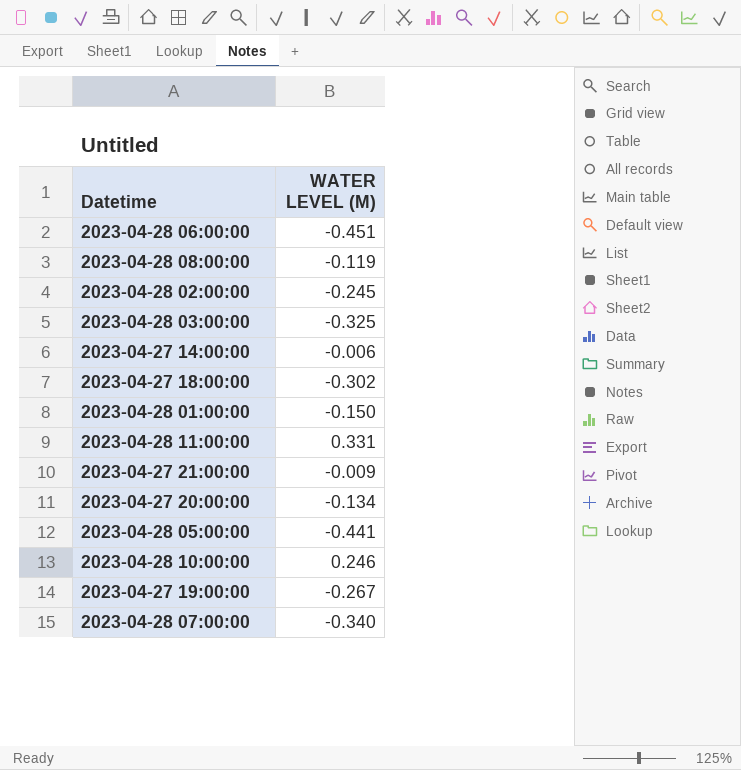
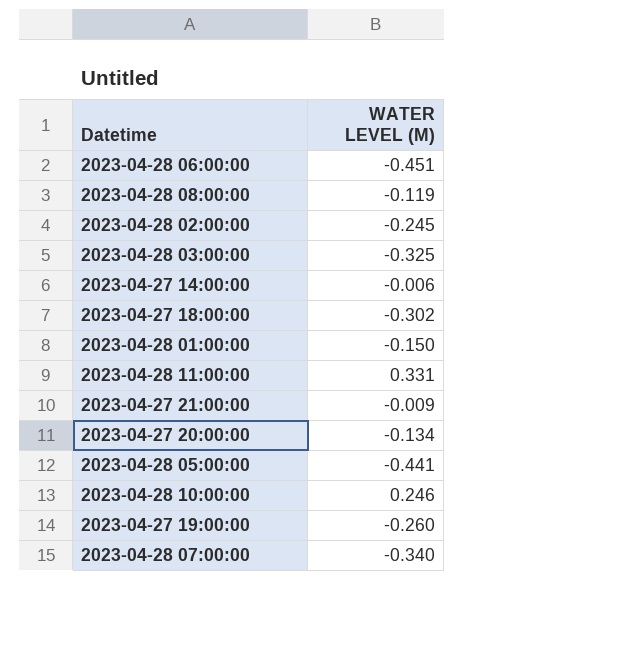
2023-04-27 19:00:00 | WATER LEVEL (M): -0.267 -> -0.260

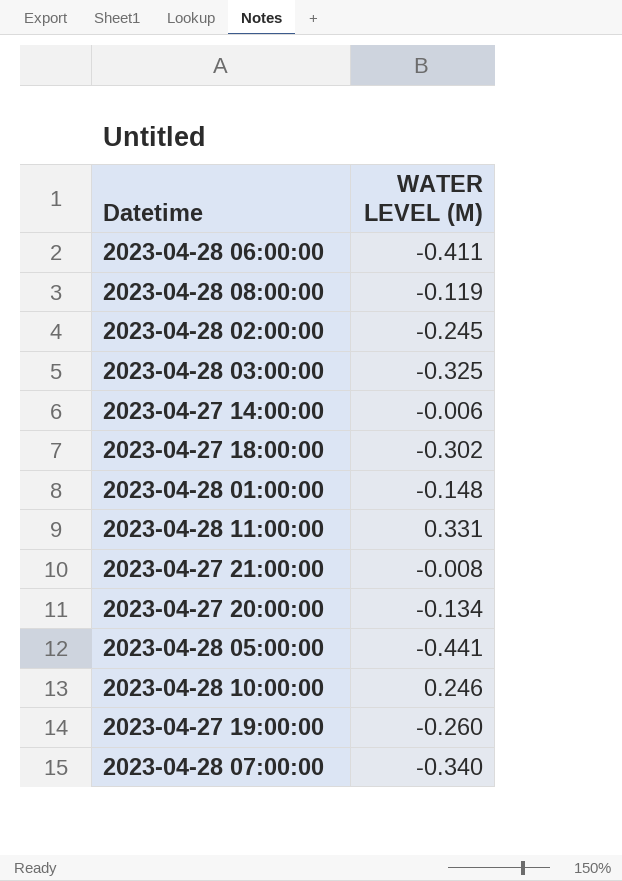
2023-04-28 06:00:00 | WATER LEVEL (M): -0.451 -> -0.411
2023-04-28 01:00:00 | WATER LEVEL (M): -0.150 -> -0.148
2023-04-27 21:00:00 | WATER LEVEL (M): -0.009 -> -0.008

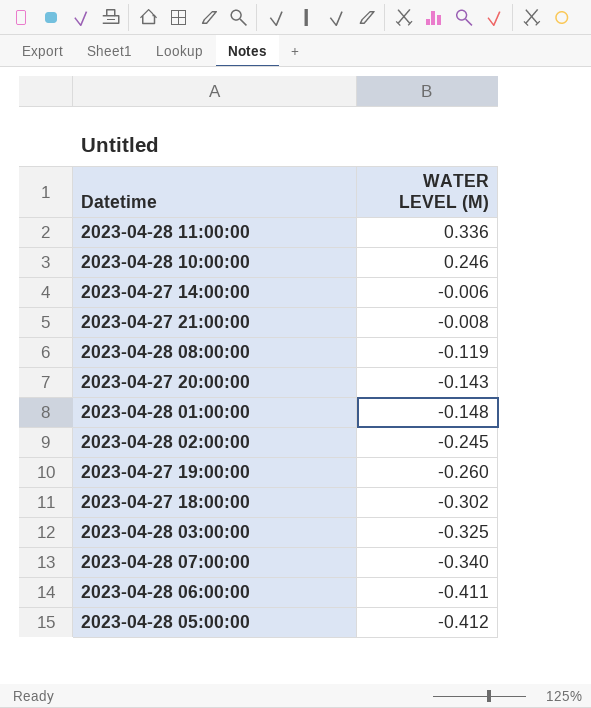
row order: none -> WATER LEVEL (M) descending
2023-04-28 11:00:00 | WATER LEVEL (M): 0.331 -> 0.336
2023-04-27 20:00:00 | WATER LEVEL (M): -0.134 -> -0.143
2023-04-28 05:00:00 | WATER LEVEL (M): -0.441 -> -0.412

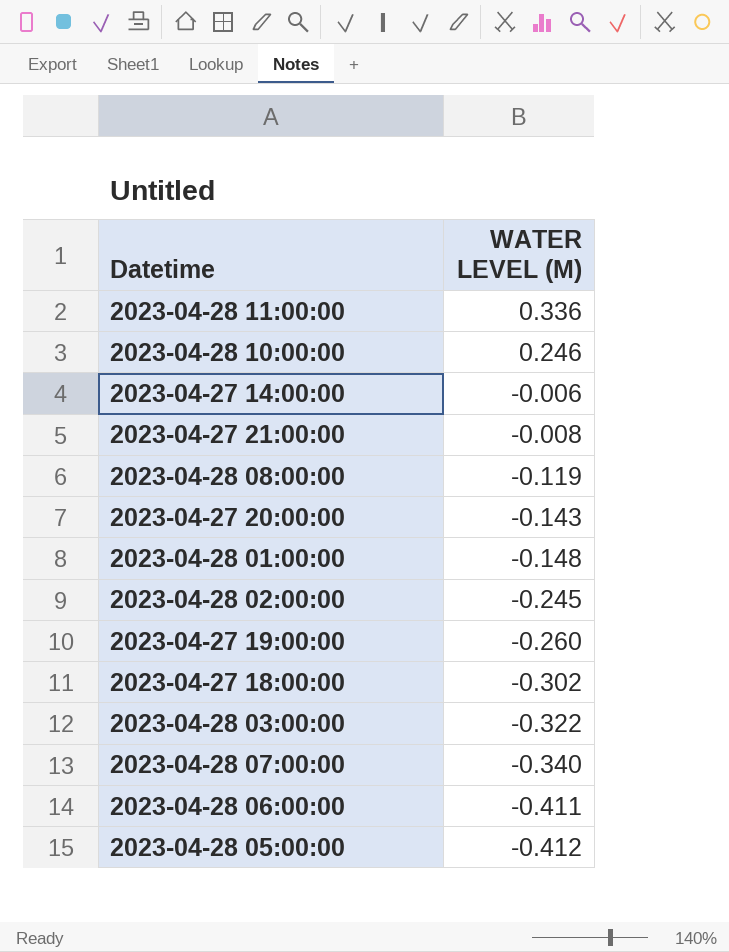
2023-04-28 03:00:00 | WATER LEVEL (M): -0.325 -> -0.322

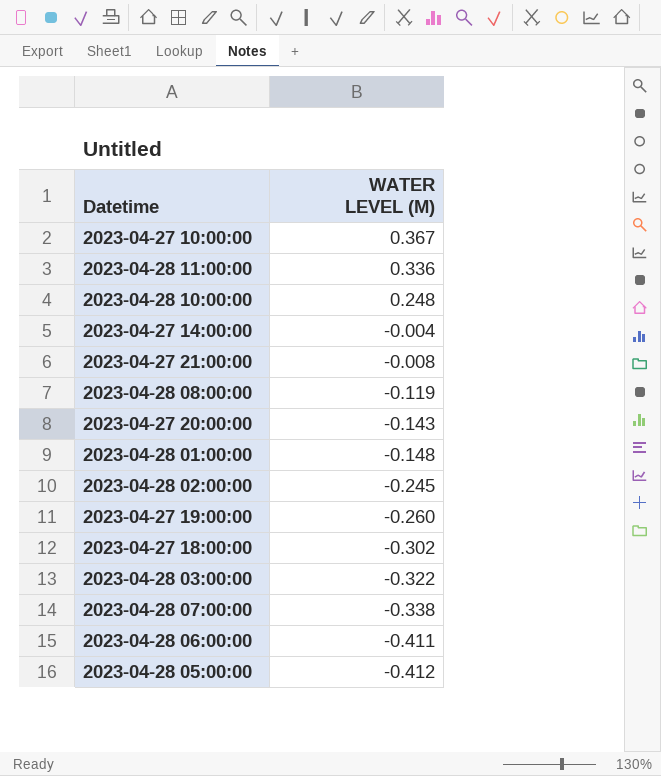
row 2023-04-27 10:00:00: none -> 0.367
2023-04-28 10:00:00 | WATER LEVEL (M): 0.246 -> 0.248
2023-04-27 14:00:00 | WATER LEVEL (M): -0.006 -> -0.004
2023-04-28 07:00:00 | WATER LEVEL (M): -0.340 -> -0.338

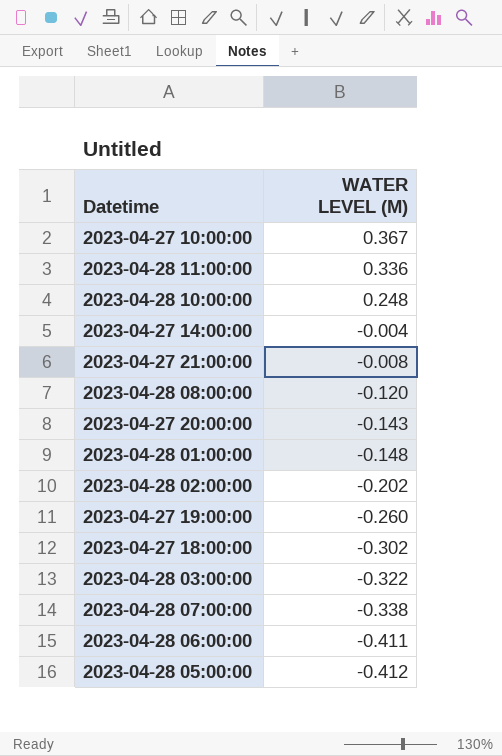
2023-04-28 08:00:00 | WATER LEVEL (M): -0.119 -> -0.120
2023-04-28 02:00:00 | WATER LEVEL (M): -0.245 -> -0.202

